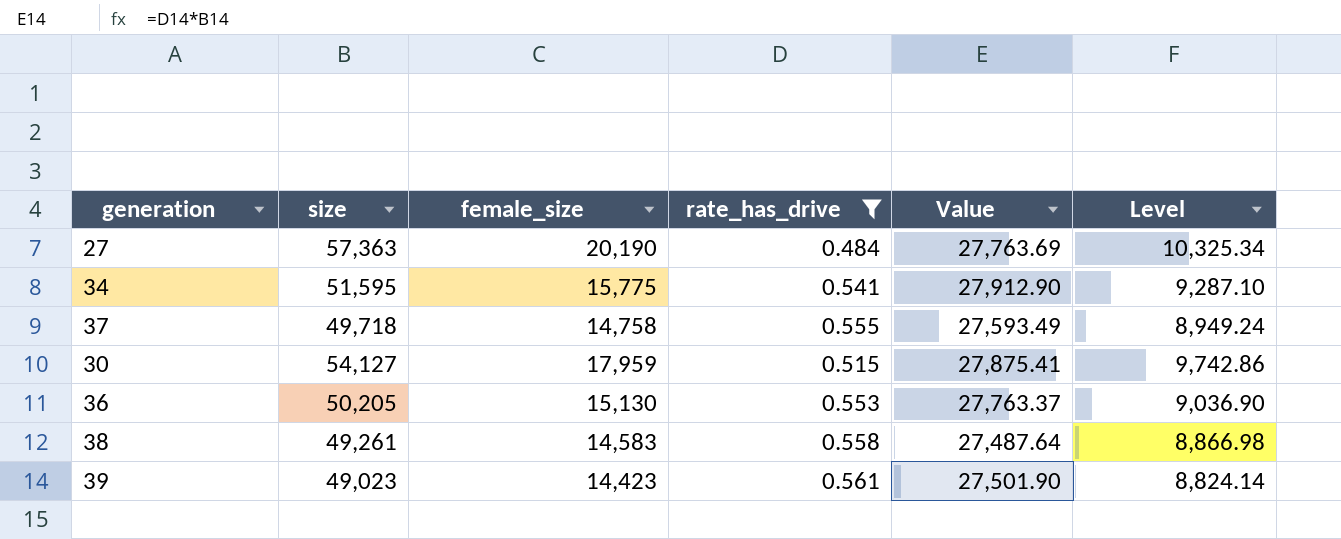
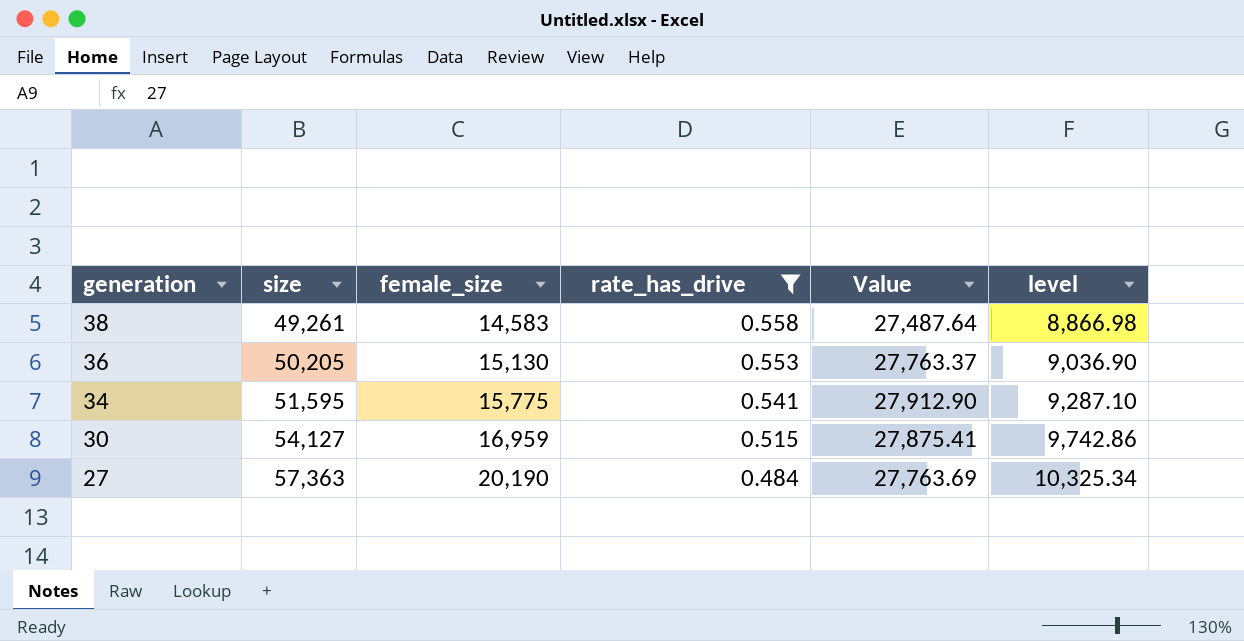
row order: none -> generation descending
column name: Level -> level
row 37: 49,718 | 14,758 | 0.555 | 27,593.49 | 8,949.24 -> none
row 39: 49,023 | 14,423 | 0.561 | 27,501.90 | 8,824.14 -> none
30 | female_size: 17,959 -> 16,959

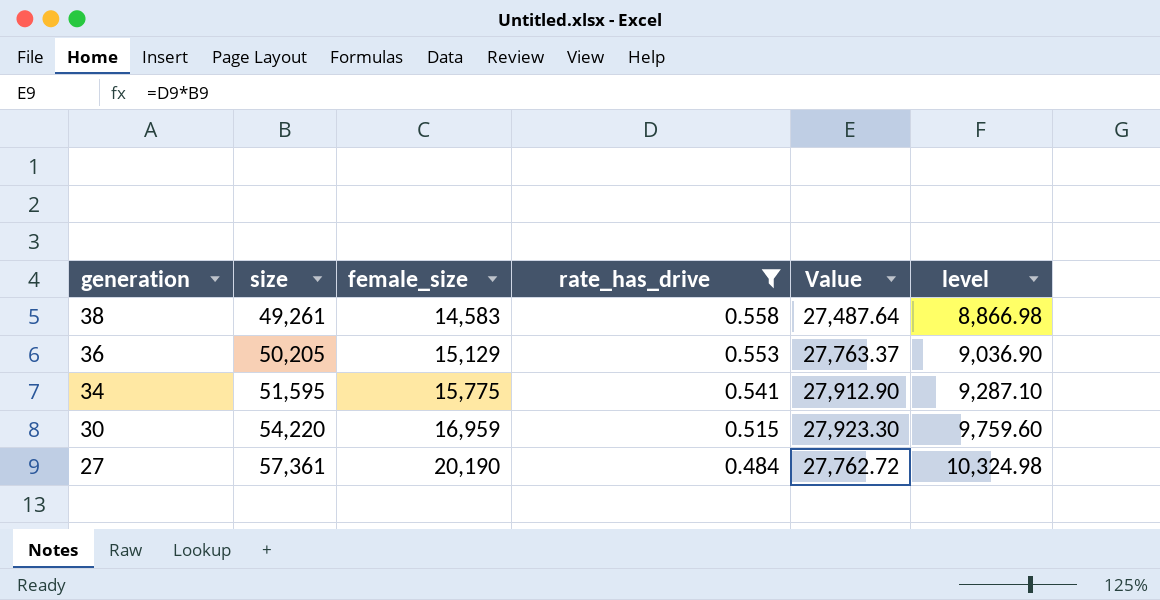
36 | female_size: 15,130 -> 15,129
30 | size: 54,127 -> 54,220
30 | Value: 27,875.41 -> 27,923.30
30 | level: 9,742.86 -> 9,759.60
27 | size: 57,363 -> 57,361
27 | Value: 27,763.69 -> 27,762.72
27 | level: 10,325.34 -> 10,324.98

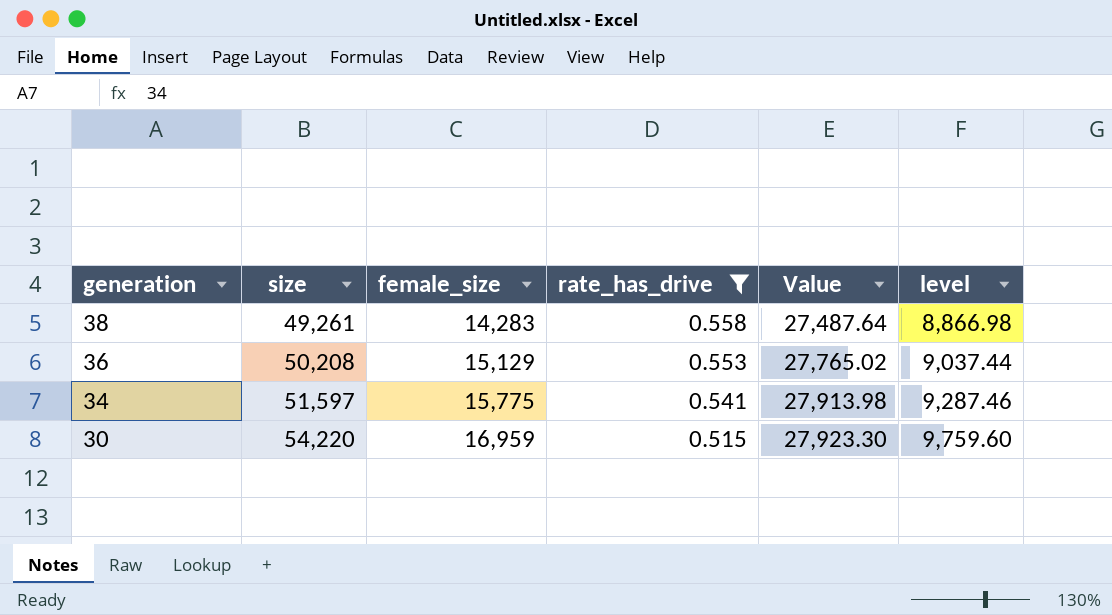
row 27: 57,361 | 20,190 | 0.484 | 27,762.72 | 10,324.98 -> none
38 | female_size: 14,583 -> 14,283
36 | size: 50,205 -> 50,208
36 | Value: 27,763.37 -> 27,765.02
36 | level: 9,036.90 -> 9,037.44
34 | size: 51,595 -> 51,597
34 | Value: 27,912.90 -> 27,913.98
34 | level: 9,287.10 -> 9,287.46

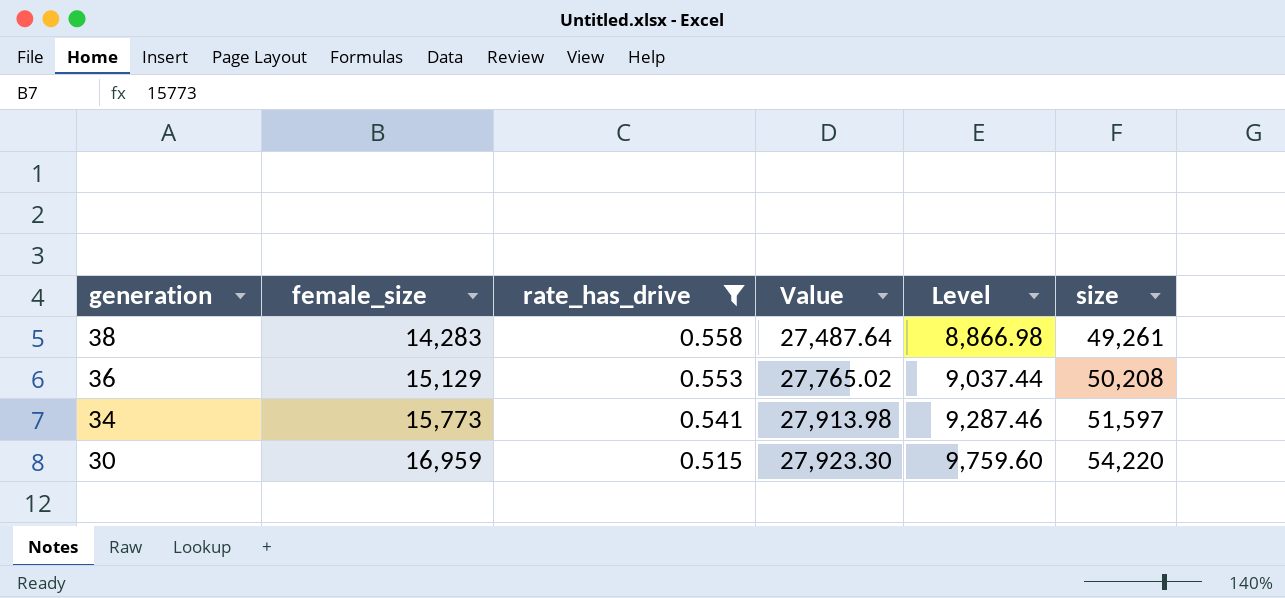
column name: level -> Level
column size | position: 2 -> 6
34 | female_size: 15,775 -> 15,773

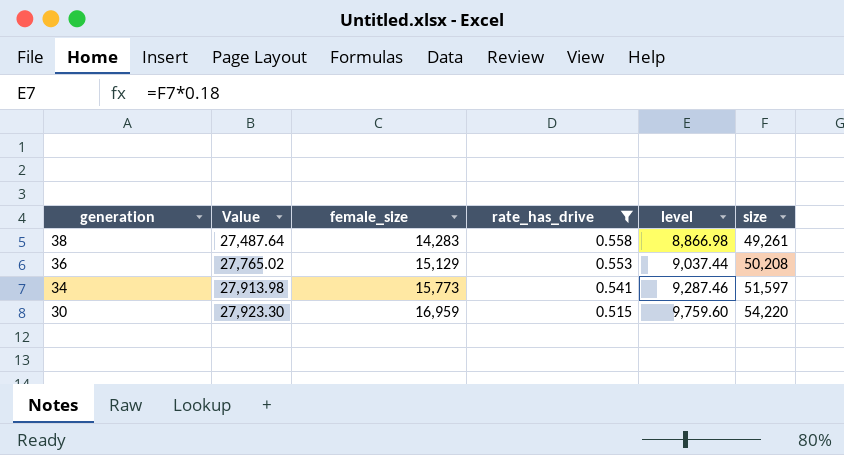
column Value | position: 4 -> 2
column name: Level -> level

